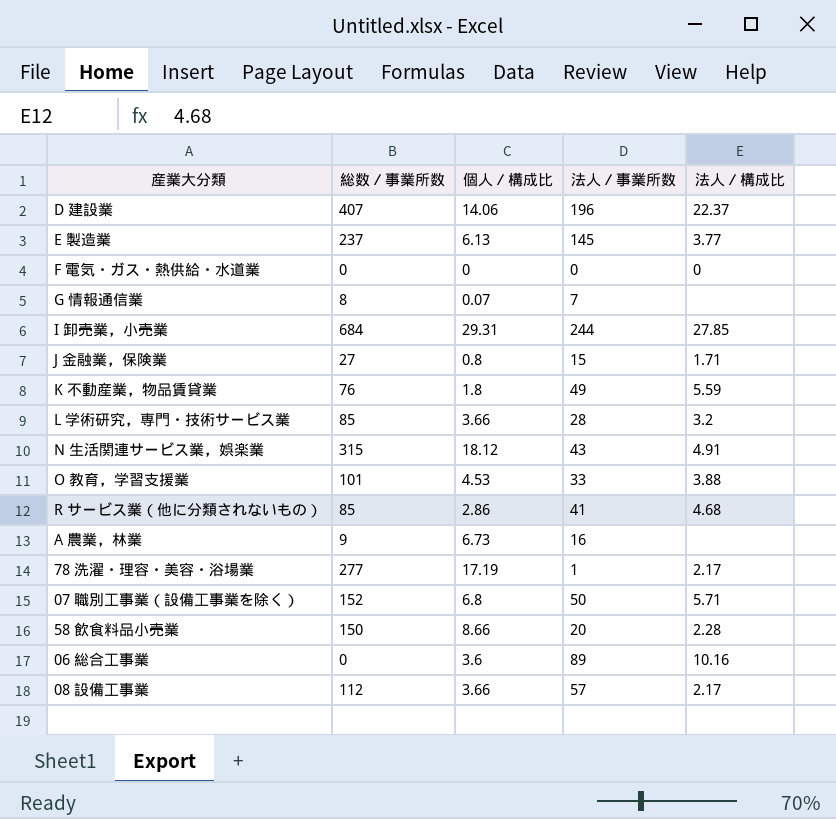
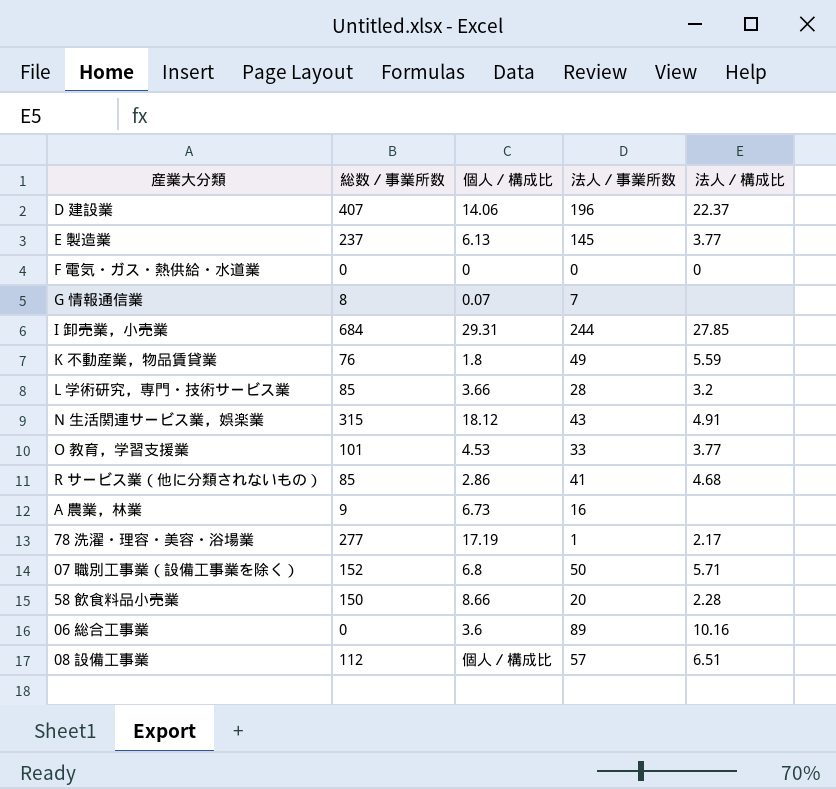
row J 金融業，保険業: 27 | 0.8 | 15 | 1.71 -> none
O 教育，学習支援業 | 法人／構成比: 3.88 -> 3.77
08 設備工事業 | 個人／構成比: 3.66 -> 個人／構成比
08 設備工事業 | 法人／構成比: 2.17 -> 6.51

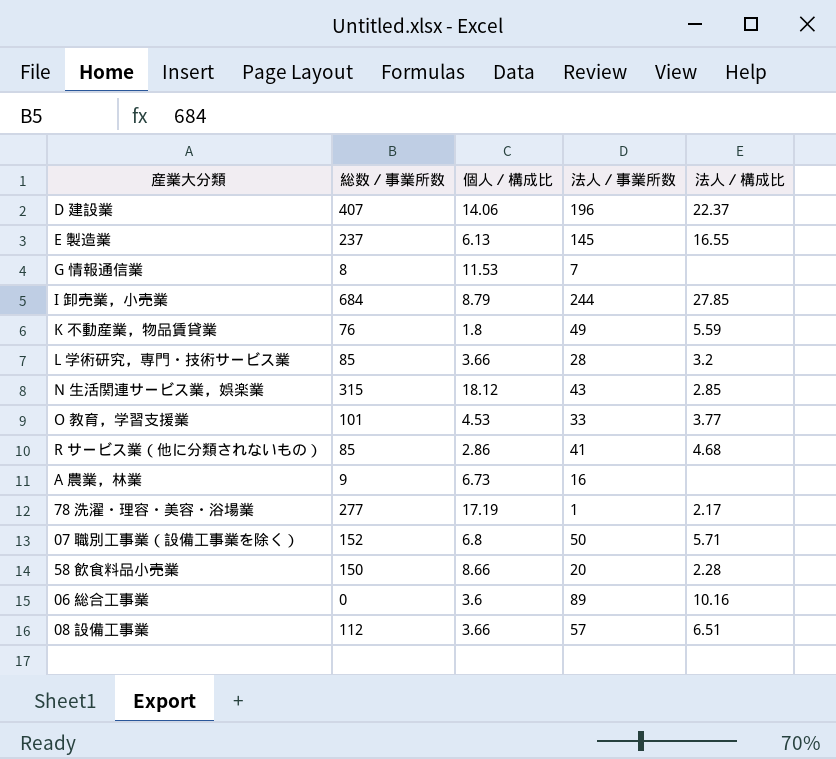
row F 電気・ガス・熱供給・水道業: 0 | 0 | 0 | 0 -> none
E 製造業 | 法人／構成比: 3.77 -> 16.55
G 情報通信業 | 個人／構成比: 0.07 -> 11.53
I 卸売業，小売業 | 個人／構成比: 29.31 -> 8.79
N 生活関連サービス業，娯楽業 | 法人／構成比: 4.91 -> 2.85
08 設備工事業 | 個人／構成比: 個人／構成比 -> 3.66

